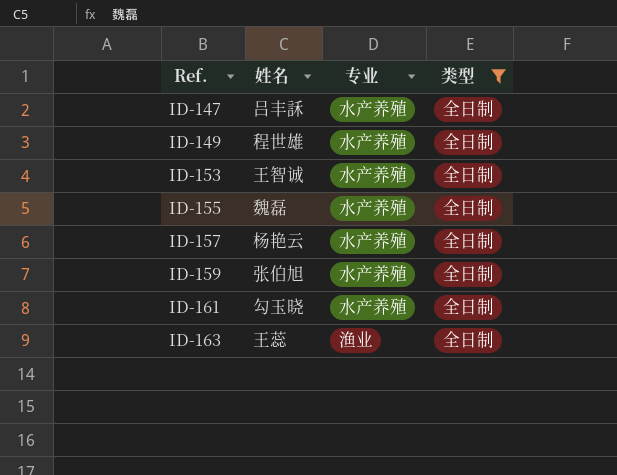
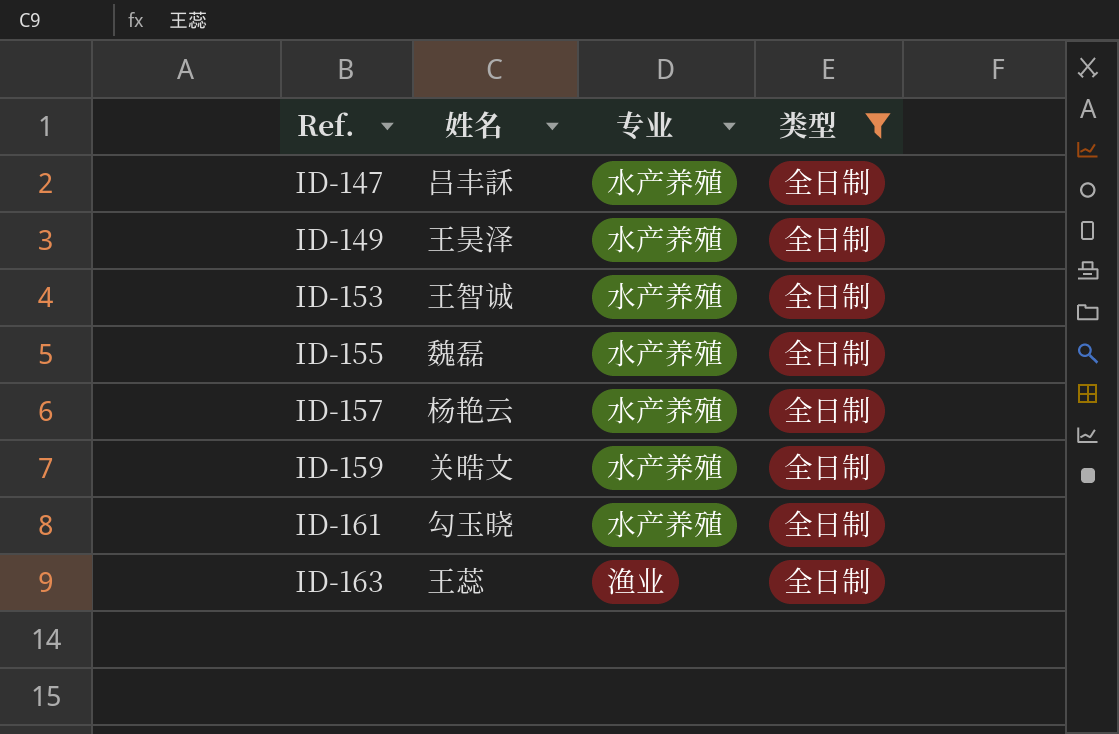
ID-149 | 姓名: 程世雄 -> 王昊泽
ID-159 | 姓名: 张伯旭 -> 关晧文

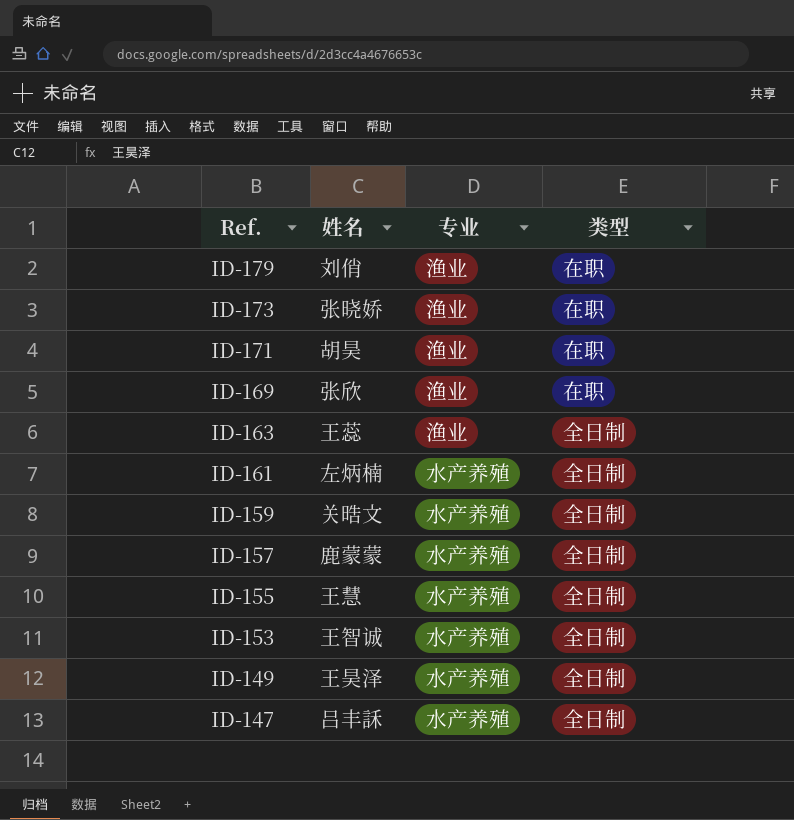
filter: 类型 = 全日制 -> none
row order: Ref. ascending -> Ref. descending
ID-161 | 姓名: 勾玉晓 -> 左炳楠
ID-157 | 姓名: 杨艳云 -> 鹿蒙蒙
ID-155 | 姓名: 魏磊 -> 王慧

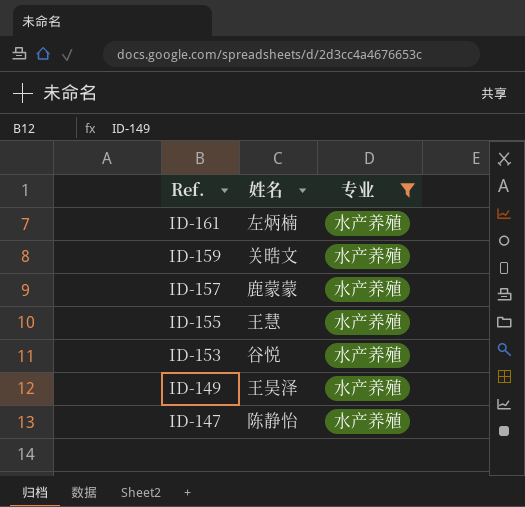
filter: none -> 专业 = 水产养殖
column 类型 | position: 4 -> none
ID-153 | 姓名: 王智诚 -> 谷悦
ID-147 | 姓名: 吕丰訸 -> 陈静怡

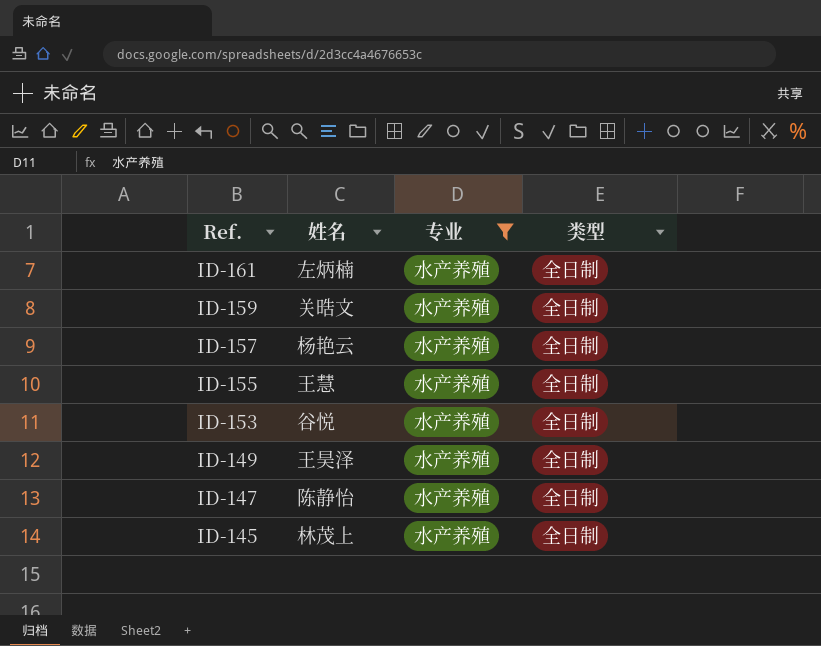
column 类型 | position: none -> 4
ID-157 | 姓名: 鹿蒙蒙 -> 杨艳云
row ID-145: none -> 林茂上 | 水产养殖 | 全日制

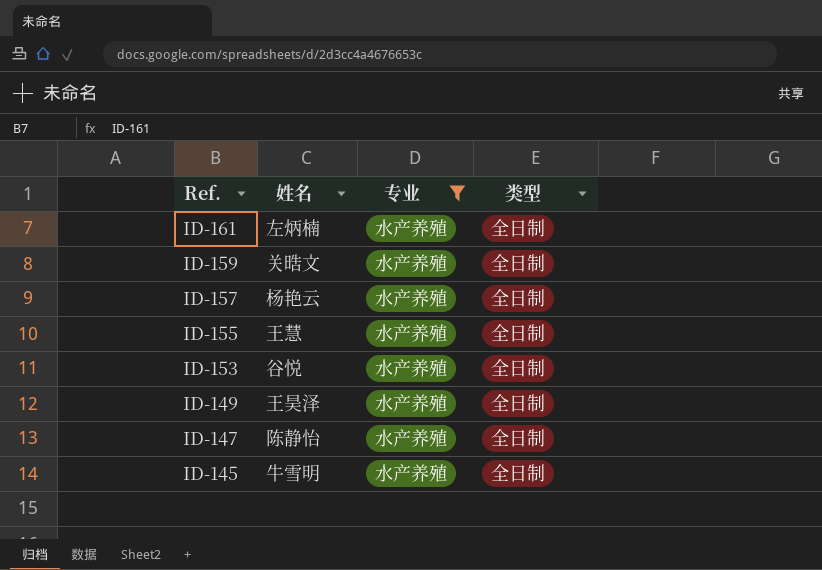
ID-145 | 姓名: 林茂上 -> 牛雪明

